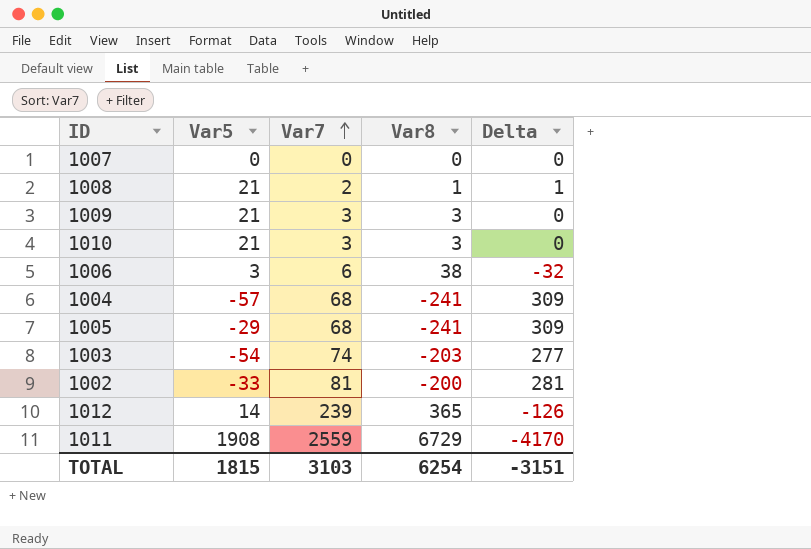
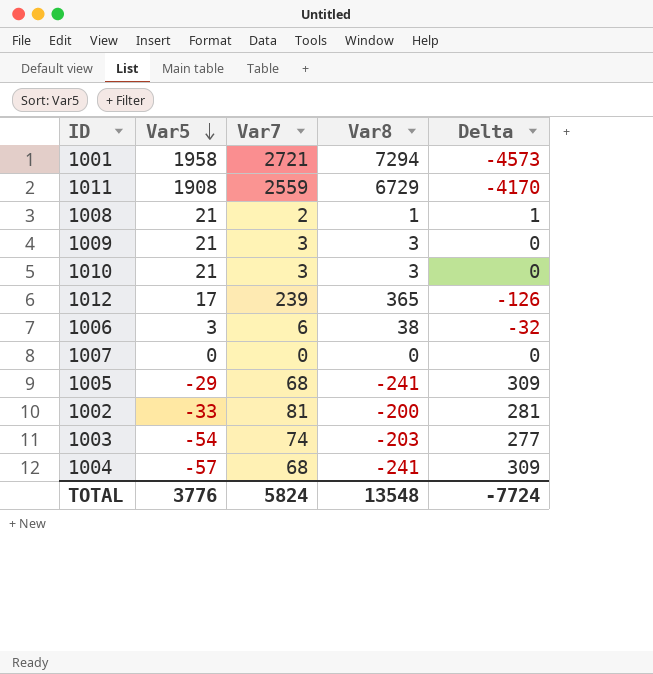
row order: Var7 ascending -> Var5 descending
row 1001: none -> 1958 | 2721 | 7294 | -4573
1012 | Var5: 14 -> 17
TOTAL | Var5: 1815 -> 3776
TOTAL | Var7: 3103 -> 5824
TOTAL | Var8: 6254 -> 13548
TOTAL | Delta: -3151 -> -7724

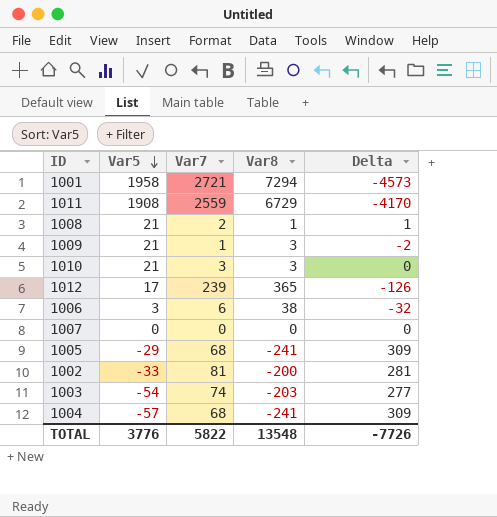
1009 | Var7: 3 -> 1
1009 | Delta: 0 -> -2
TOTAL | Var7: 5824 -> 5822
TOTAL | Delta: -7724 -> -7726

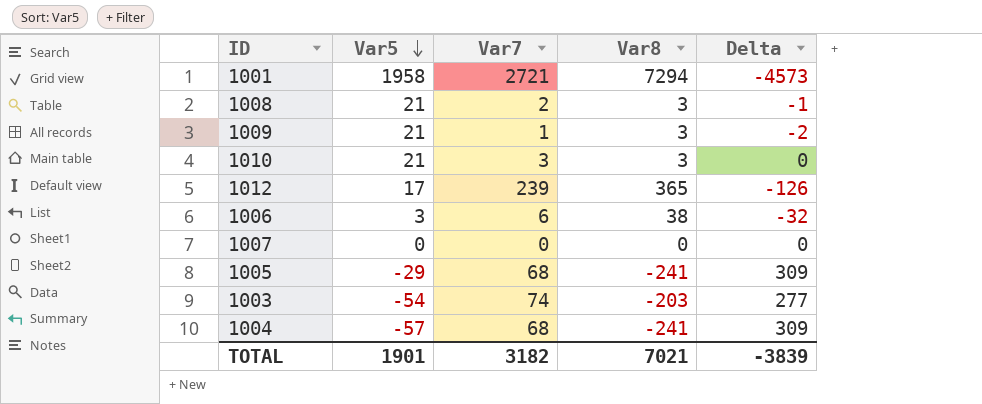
row 1011: 1908 | 2559 | 6729 | -4170 -> none
row 1002: -33 | 81 | -200 | 281 -> none
1008 | Var8: 1 -> 3
1008 | Delta: 1 -> -1
TOTAL | Var5: 3776 -> 1901
TOTAL | Var7: 5822 -> 3182
TOTAL | Var8: 13548 -> 7021
TOTAL | Delta: -7726 -> -3839

